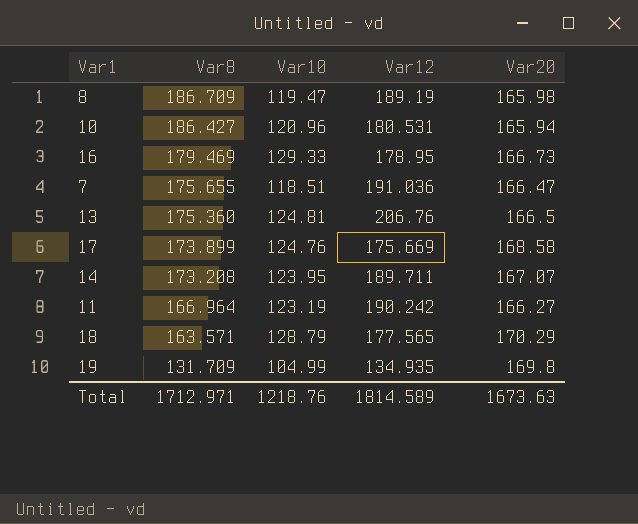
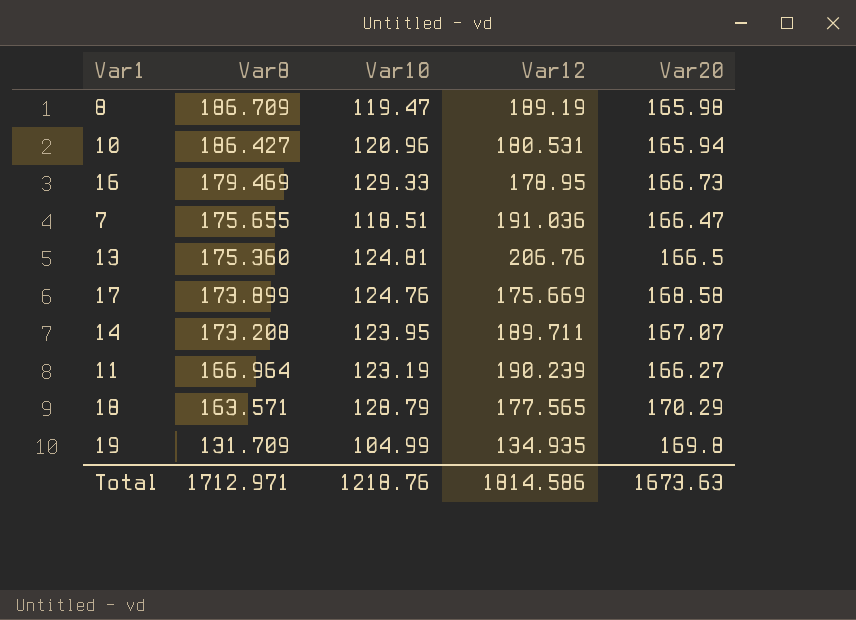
11 | Var12: 190.242 -> 190.239
Total | Var12: 1814.589 -> 1814.586

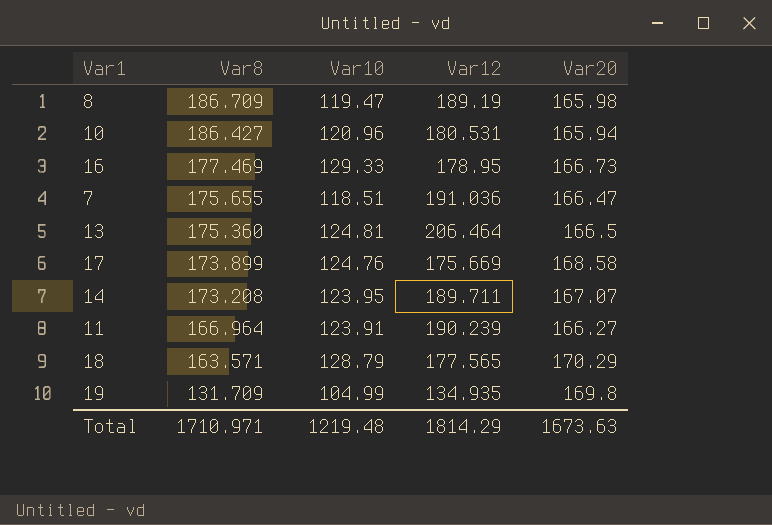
16 | Var8: 179.469 -> 177.469
13 | Var12: 206.76 -> 206.464
11 | Var10: 123.19 -> 123.91
Total | Var8: 1712.971 -> 1710.971
Total | Var10: 1218.76 -> 1219.48
Total | Var12: 1814.586 -> 1814.29

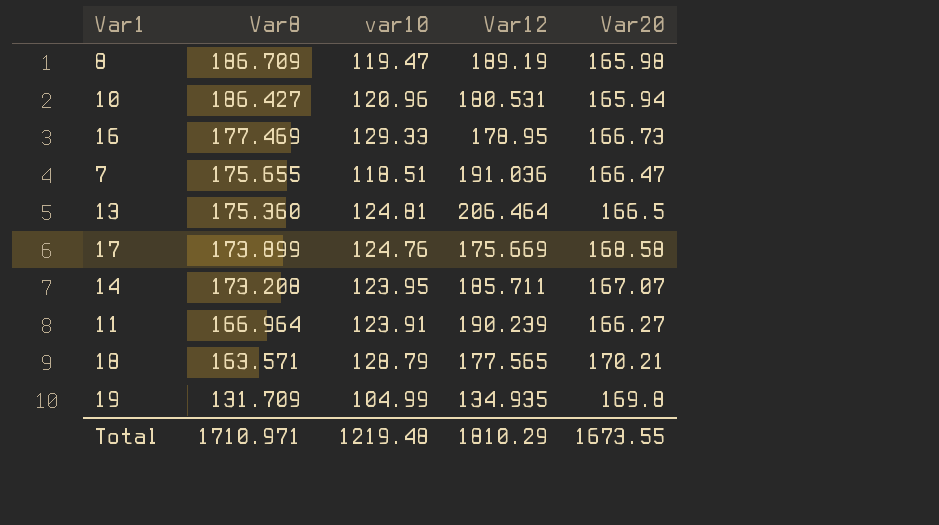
column name: Var10 -> var10
14 | Var12: 189.711 -> 185.711
18 | Var20: 170.29 -> 170.21
Total | Var12: 1814.29 -> 1810.29
Total | Var20: 1673.63 -> 1673.55

